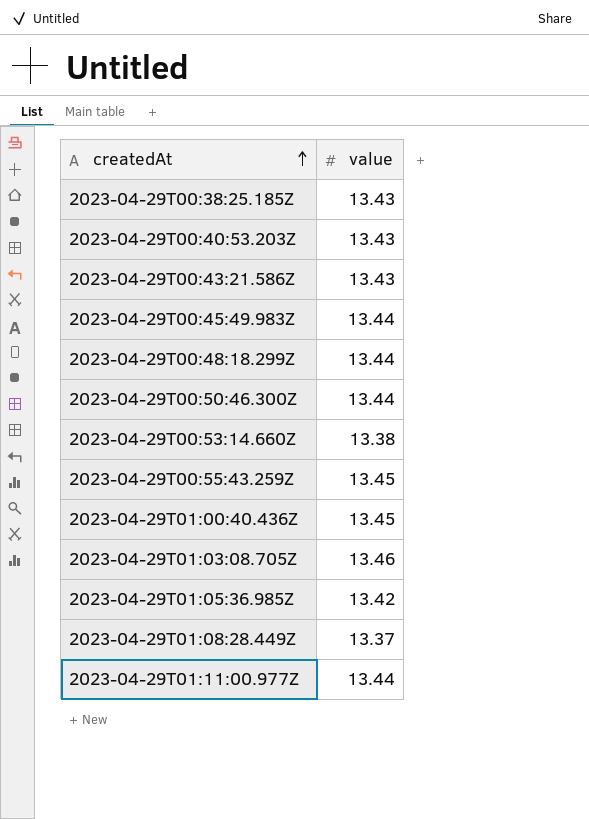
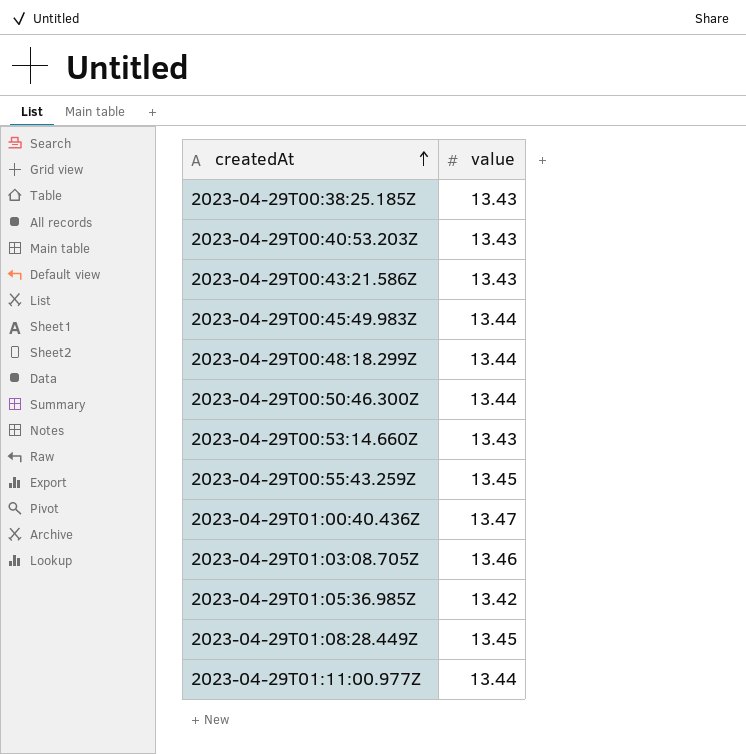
2023-04-29T00:53:14.660Z | value: 13.38 -> 13.43
2023-04-29T01:00:40.436Z | value: 13.45 -> 13.47
2023-04-29T01:08:28.449Z | value: 13.37 -> 13.45

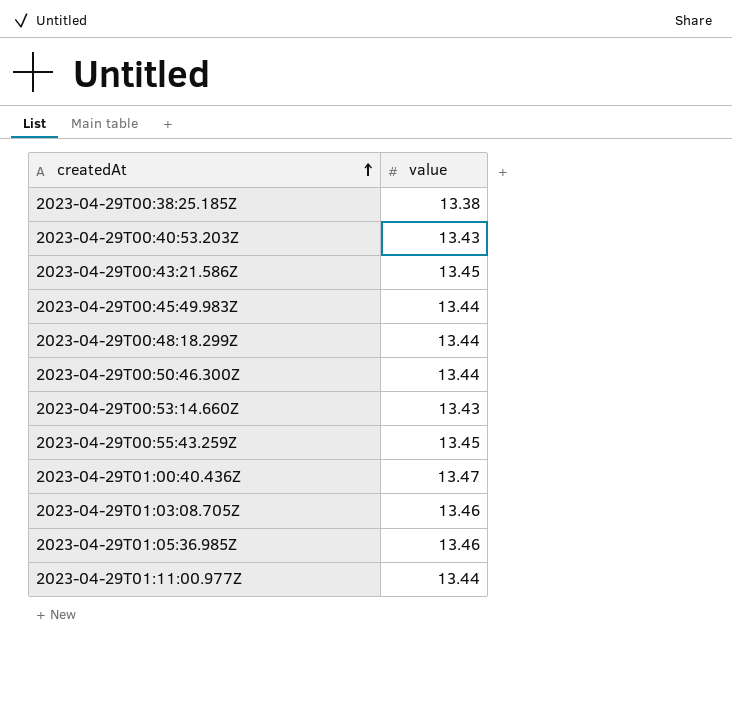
row 2023-04-29T01:08:28.449Z: 13.45 -> none
2023-04-29T00:38:25.185Z | value: 13.43 -> 13.38
2023-04-29T00:43:21.586Z | value: 13.43 -> 13.45
2023-04-29T01:05:36.985Z | value: 13.42 -> 13.46

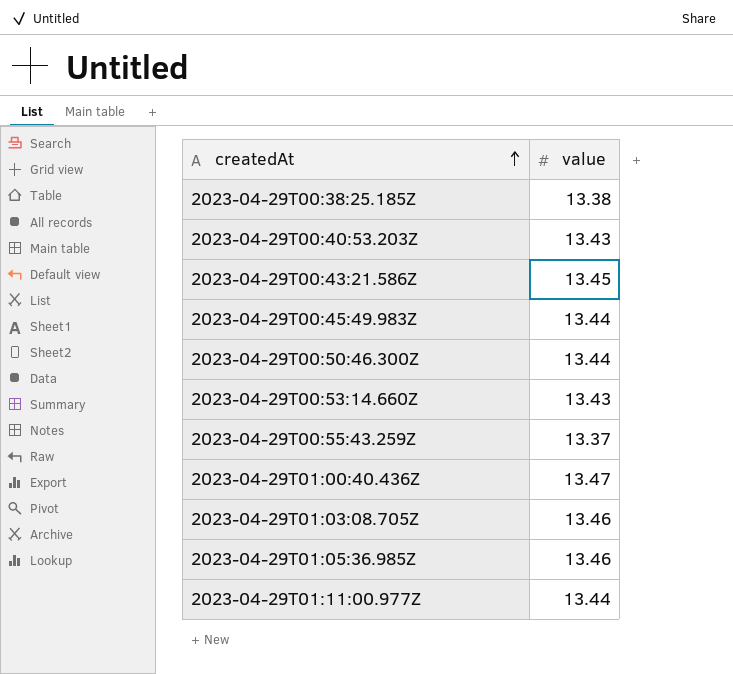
row 2023-04-29T00:48:18.299Z: 13.44 -> none
2023-04-29T00:55:43.259Z | value: 13.45 -> 13.37

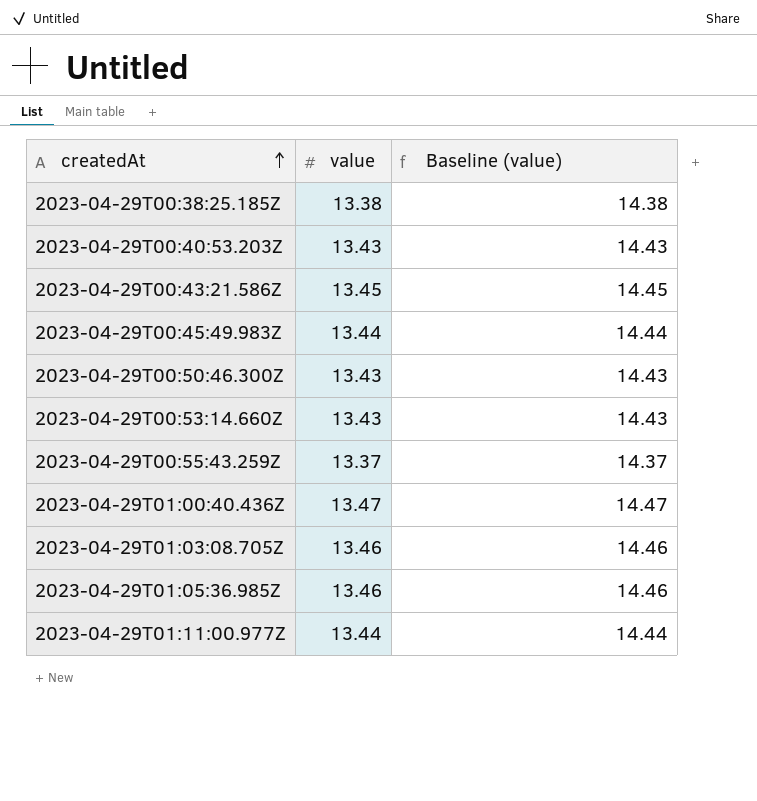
column Baseline (value) | formula: none -> [value] + 1
2023-04-29T00:50:46.300Z | value: 13.44 -> 13.43

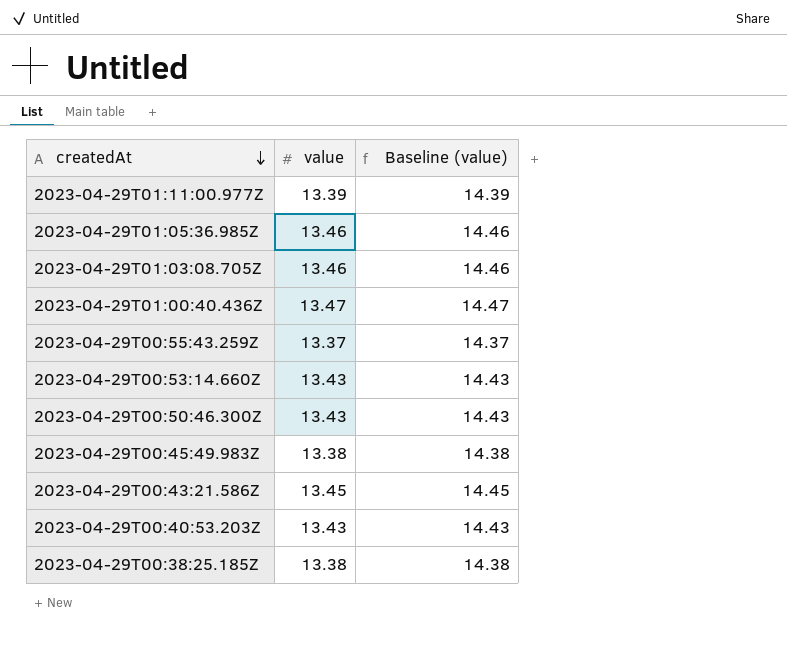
row order: createdAt ascending -> createdAt descending
2023-04-29T01:11:00.977Z | value: 13.44 -> 13.39
2023-04-29T01:11:00.977Z | Baseline (value): 14.44 -> 14.39
2023-04-29T00:45:49.983Z | value: 13.44 -> 13.38
2023-04-29T00:45:49.983Z | Baseline (value): 14.44 -> 14.38

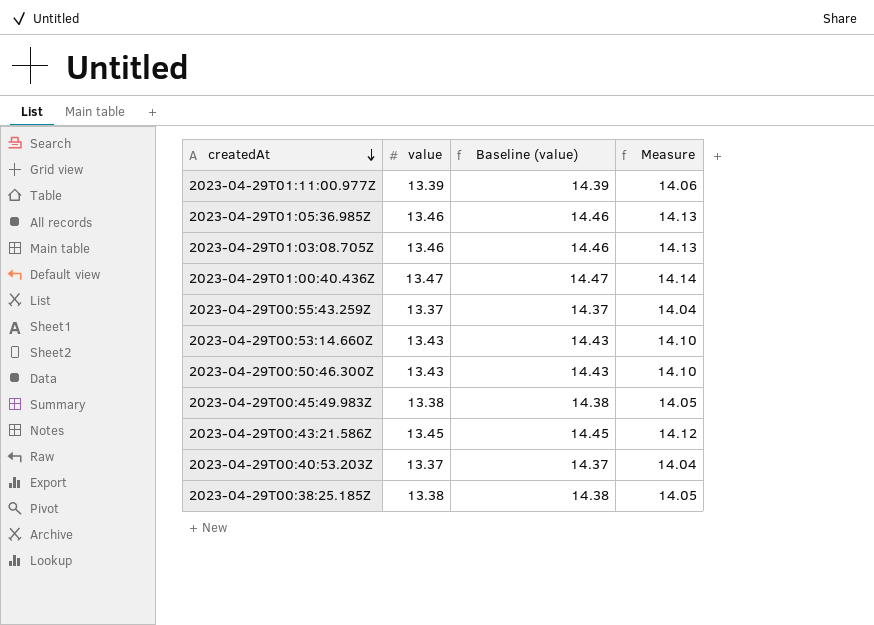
column Measure | formula: none -> [value] * 1.05
2023-04-29T00:40:53.203Z | value: 13.43 -> 13.37
2023-04-29T00:40:53.203Z | Baseline (value): 14.43 -> 14.37

